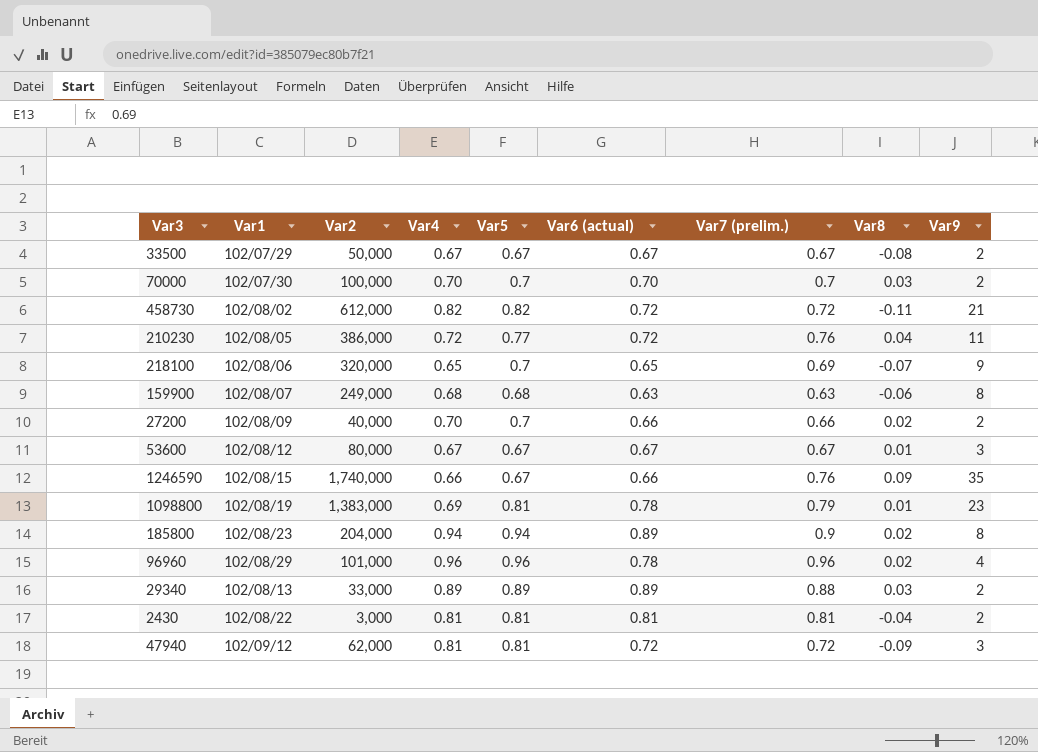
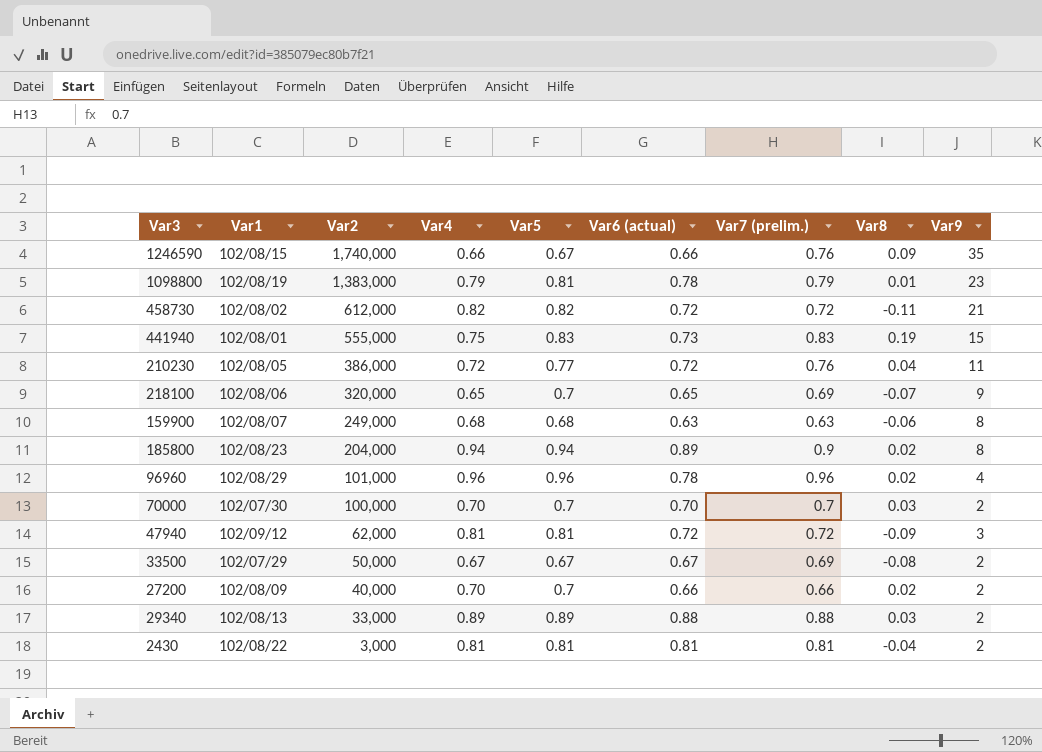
row order: none -> Var2 descending
row 53600: 102/08/12 | 80,000 | 0.67 | 0.67 | 0.67 | 0.67 | 0.01 | 3 -> none
1098800 | Var4: 0.69 -> 0.79
row 441940: none -> 102/08/01 | 555,000 | 0.75 | 0.83 | 0.73 | 0.83 | 0.19 | 15
33500 | Var7 (prelim.): 0.67 -> 0.69
29340 | Var6 (actual): 0.89 -> 0.88

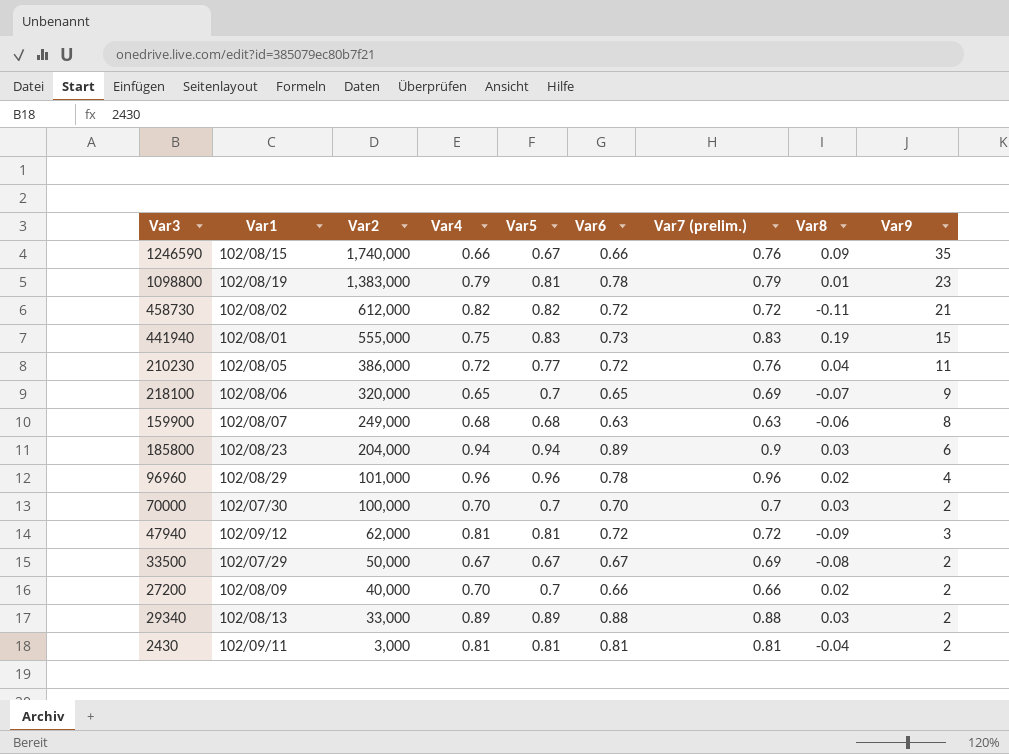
column name: Var6 (actual) -> Var6
185800 | Var8: 0.02 -> 0.03
185800 | Var9: 8 -> 6
2430 | Var1: 102/08/22 -> 102/09/11

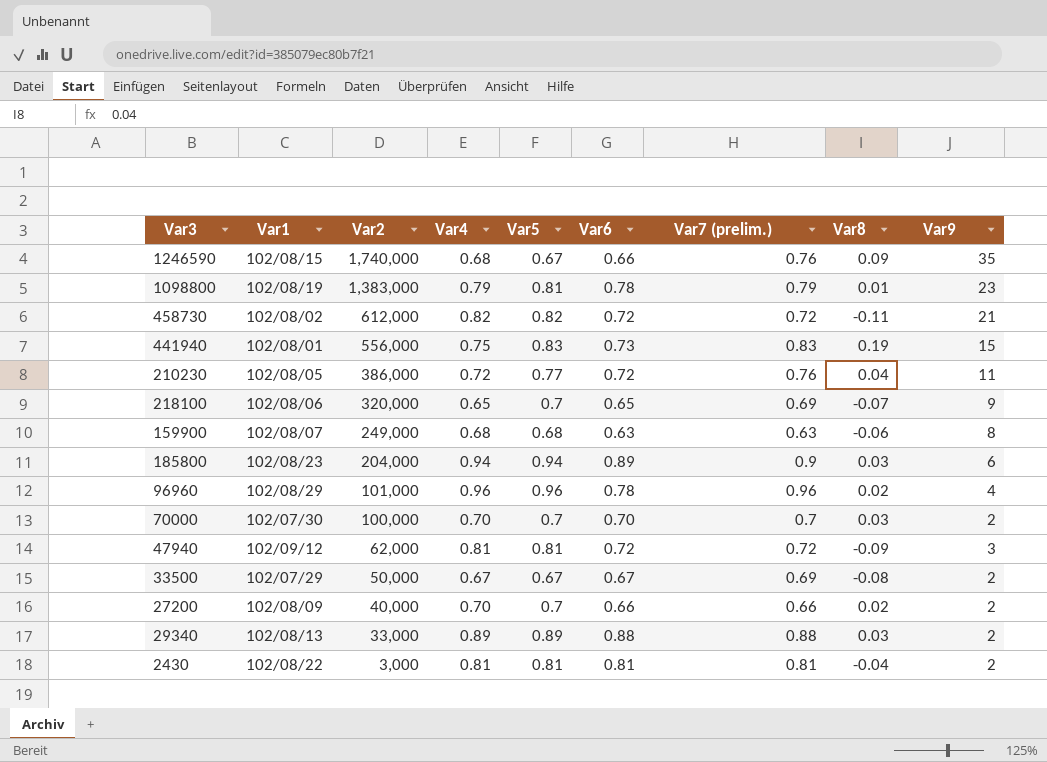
1246590 | Var4: 0.66 -> 0.68
441940 | Var2: 555,000 -> 556,000
2430 | Var1: 102/09/11 -> 102/08/22

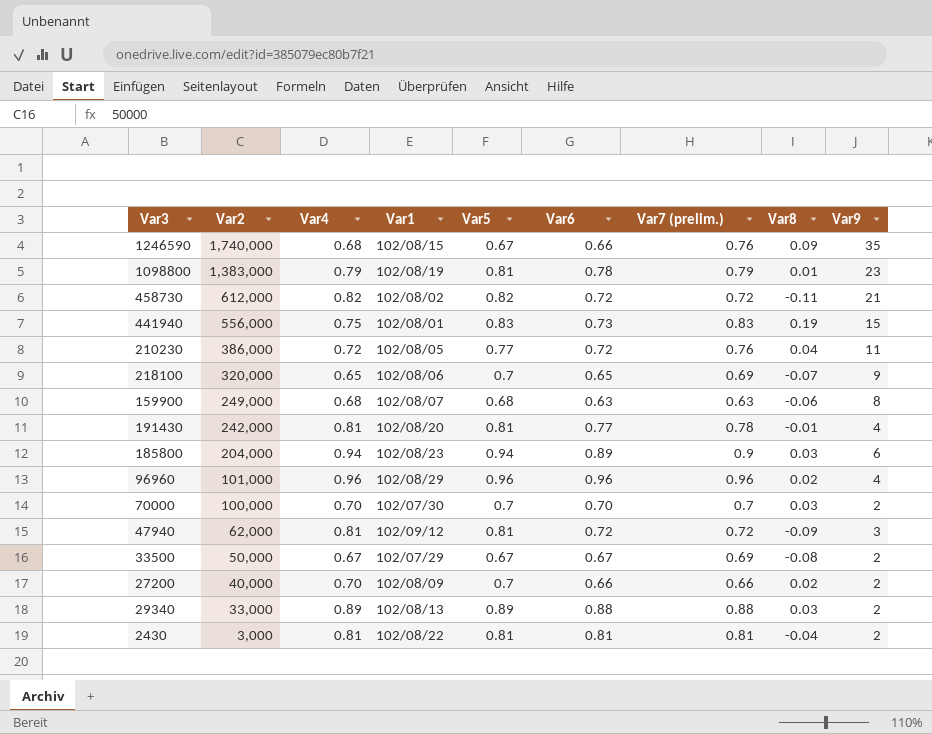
column Var1 | position: 2 -> 4
row 191430: none -> 242,000 | 0.81 | 102/08/20 | 0.81 | 0.77 | 0.78 | -0.01 | 4
96960 | Var6: 0.78 -> 0.96

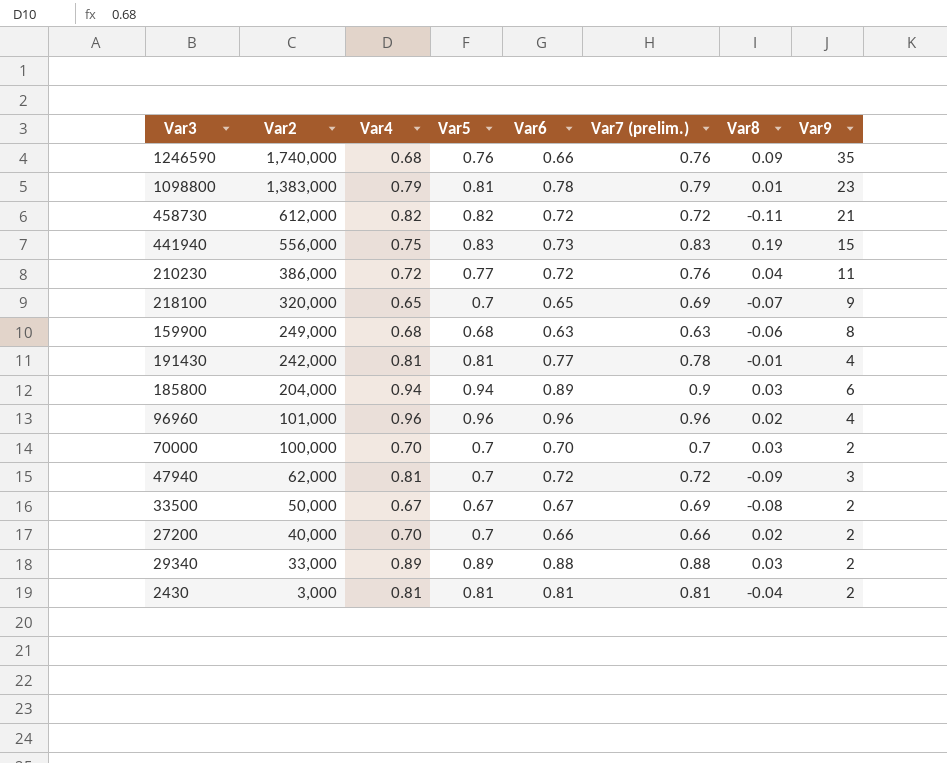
column Var1 | position: 4 -> none
1246590 | Var5: 0.67 -> 0.76
47940 | Var5: 0.81 -> 0.7

